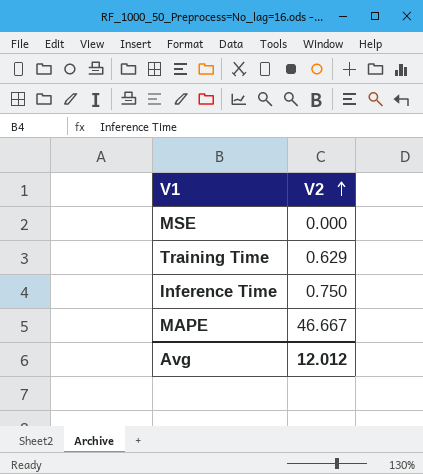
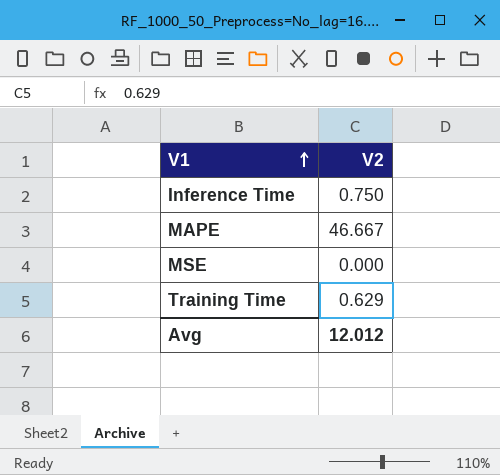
row order: V2 ascending -> V1 ascending

